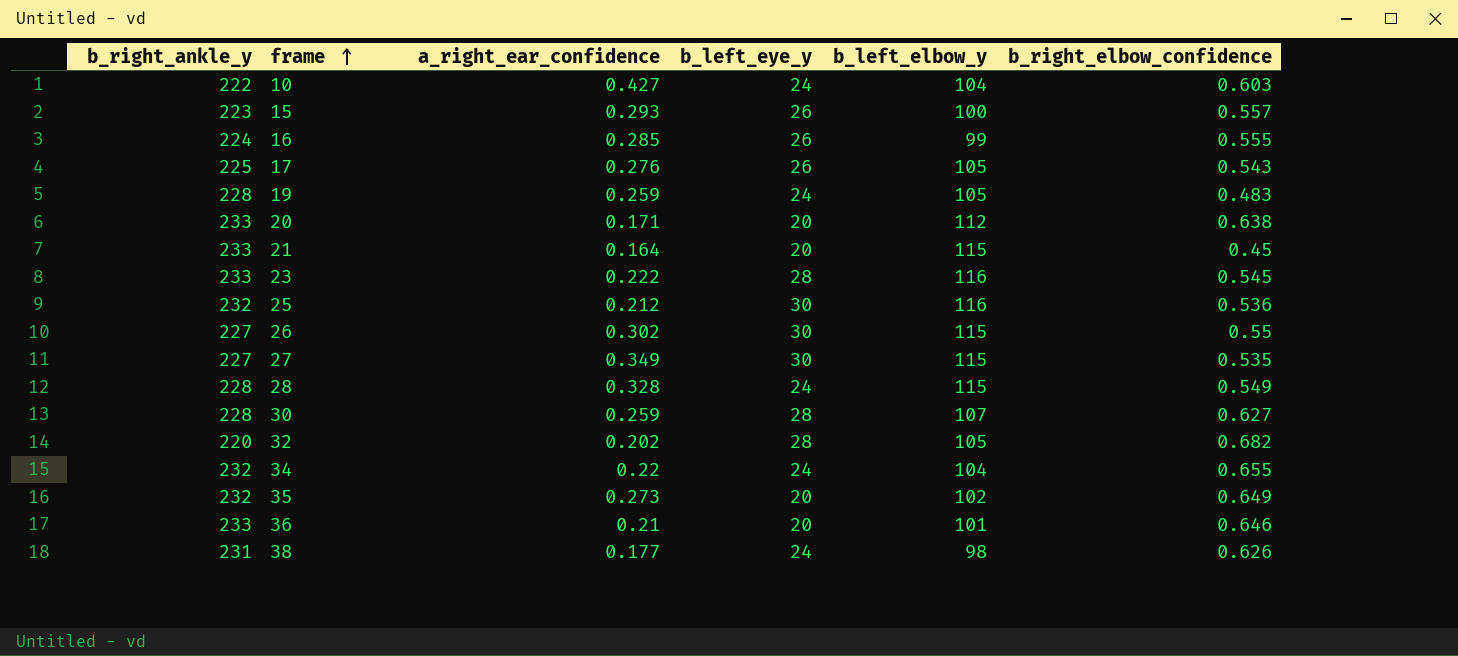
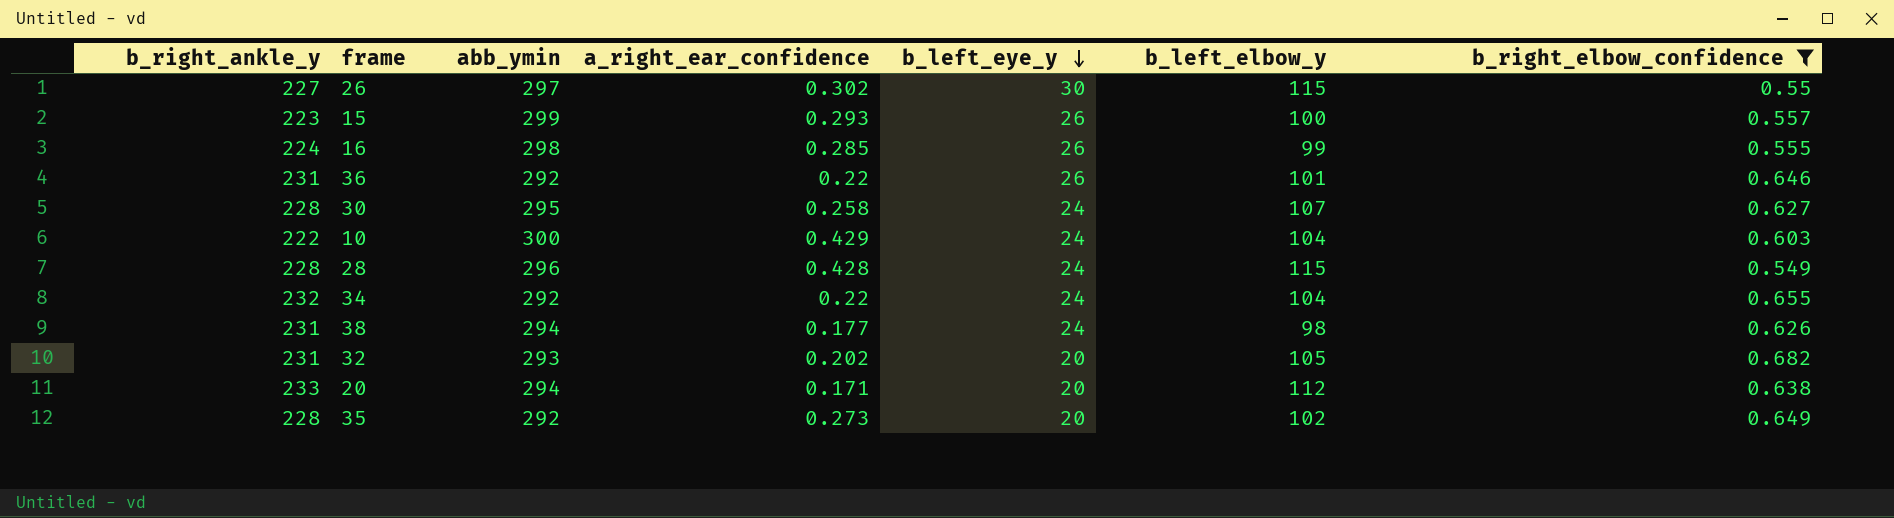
filter: none -> b_right_elbow_confidence >= 0.549
row order: frame ascending -> b_left_eye_y descending
column abb_ymin | position: none -> 3
36 | b_right_ankle_y: 233 -> 231
36 | a_right_ear_confidence: 0.21 -> 0.22
36 | b_left_eye_y: 20 -> 26
30 | a_right_ear_confidence: 0.259 -> 0.258
30 | b_left_eye_y: 28 -> 24
10 | a_right_ear_confidence: 0.427 -> 0.429
28 | a_right_ear_confidence: 0.328 -> 0.428
32 | b_right_ankle_y: 220 -> 231
32 | b_left_eye_y: 28 -> 20
35 | b_right_ankle_y: 232 -> 228

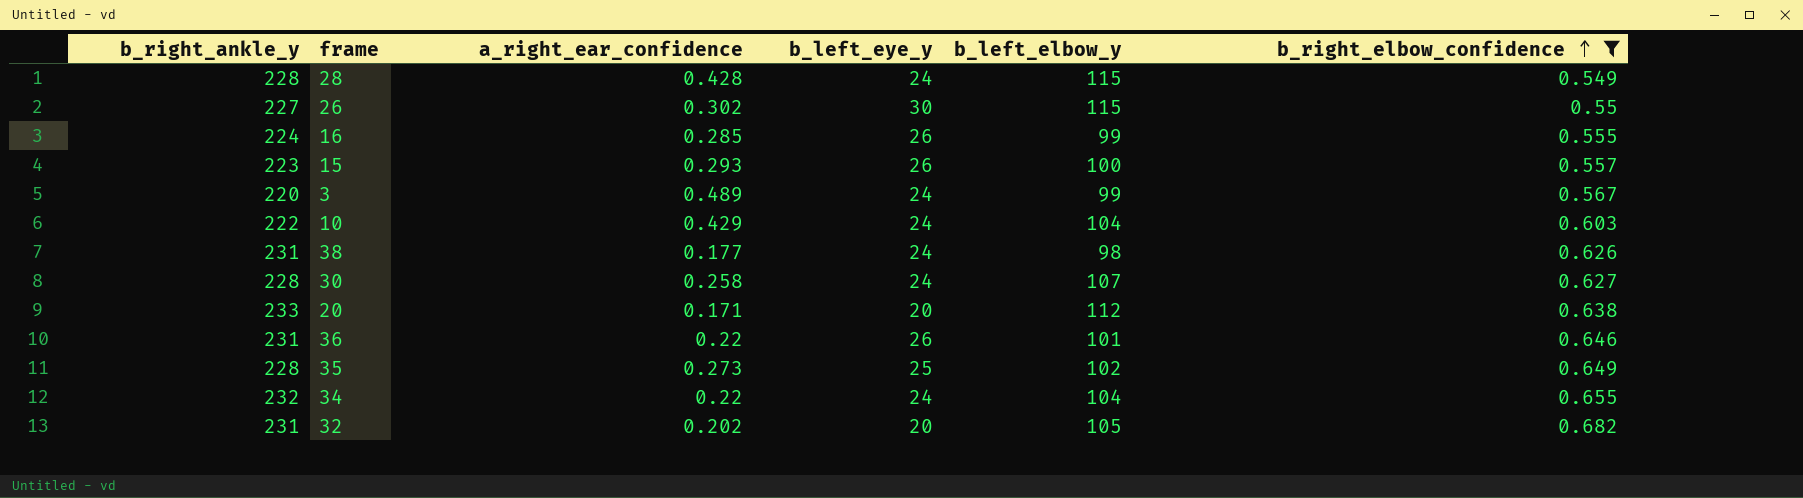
row order: b_left_eye_y descending -> b_right_elbow_confidence ascending
column abb_ymin | position: 3 -> none
row 3: none -> 220 | 0.489 | 24 | 99 | 0.567
35 | b_left_eye_y: 20 -> 25

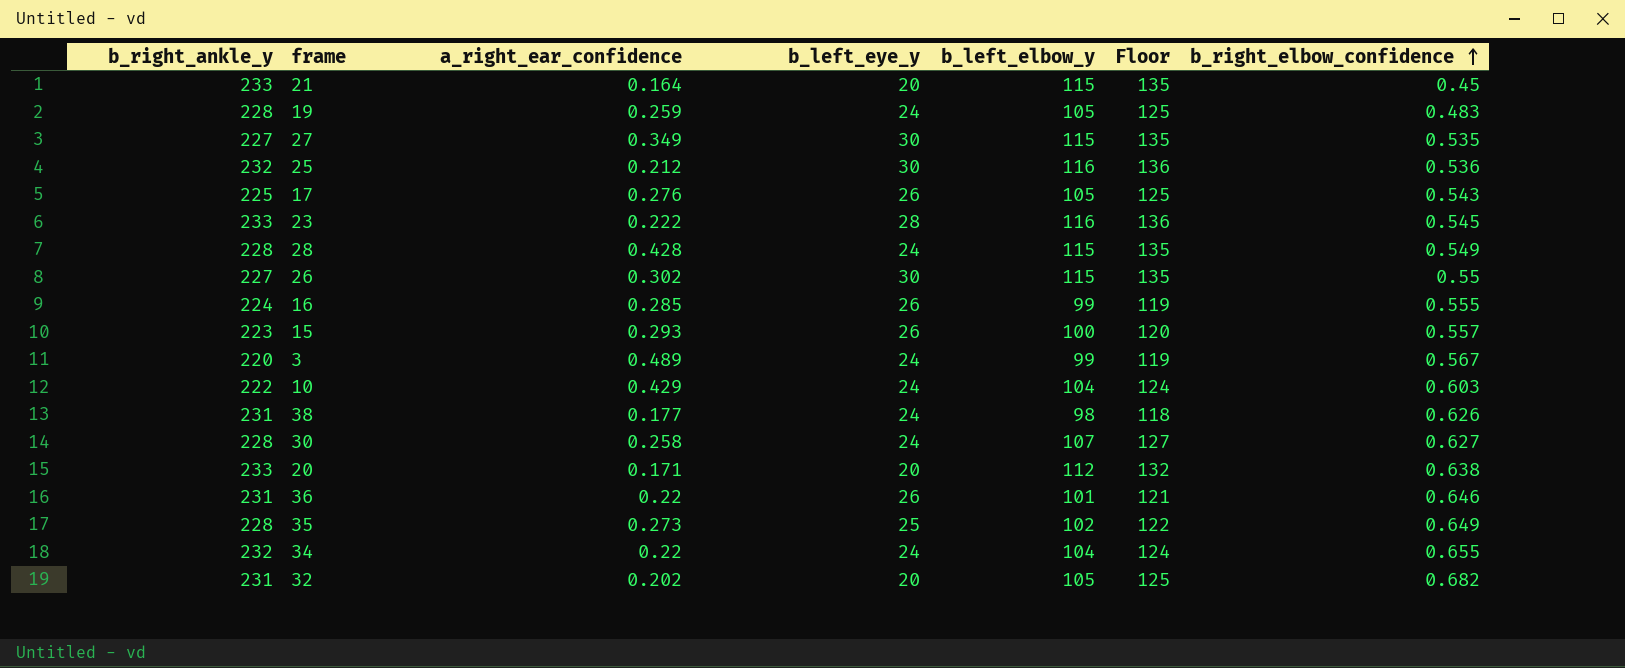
filter: b_right_elbow_confidence >= 0.549 -> none
column Floor | formula: none -> [b_left_elbow_y] + 20

